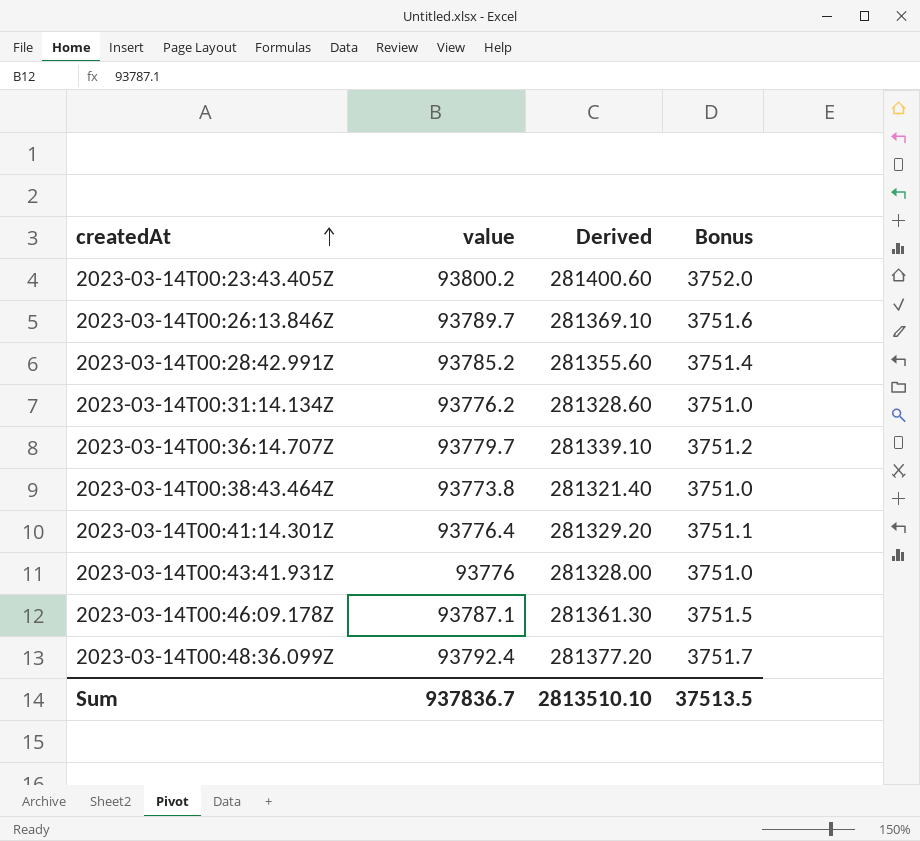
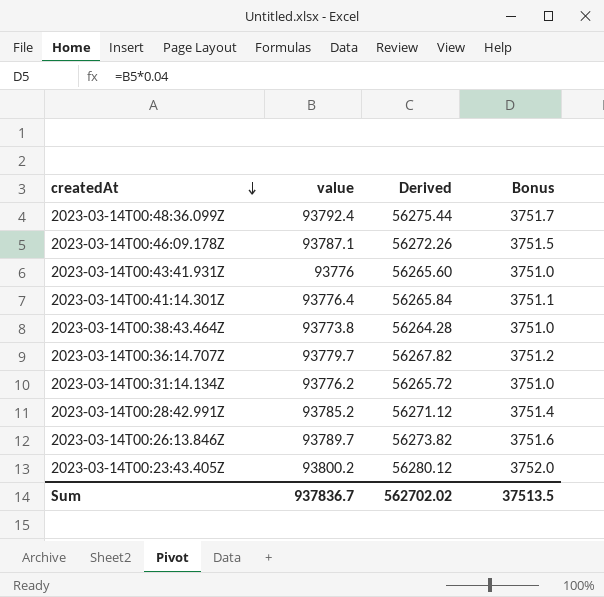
row order: createdAt ascending -> createdAt descending
column Derived | formula: [value] * 3 -> [value] * 0.6
Sum | Derived: 2813510.10 -> 562702.02

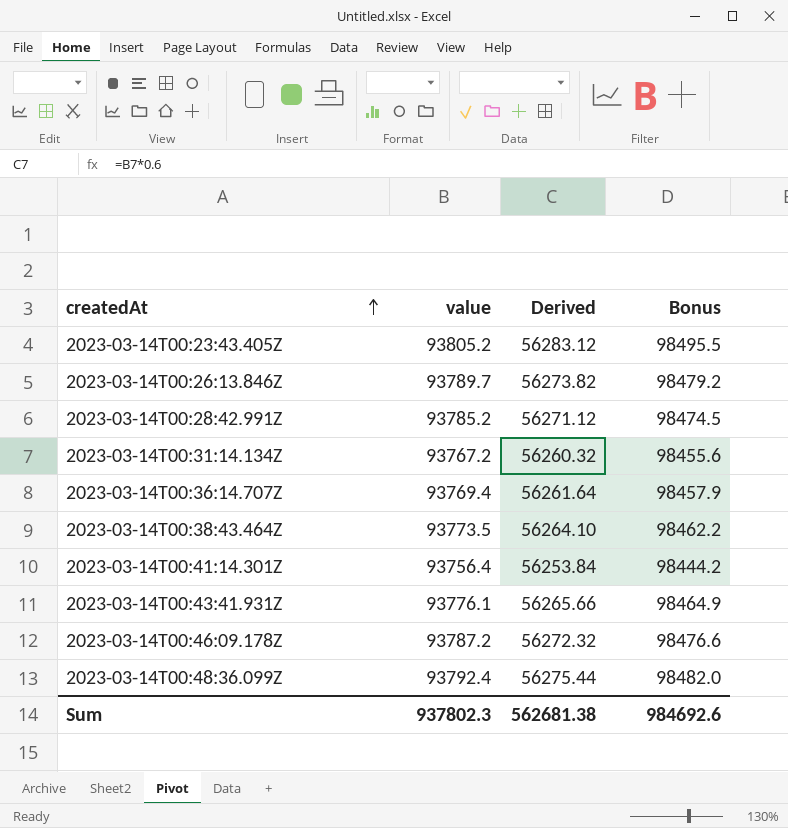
row order: createdAt descending -> createdAt ascending
column Bonus | formula: [value] * 0.04 -> [value] * 1.05
2023-03-14T00:23:43.405Z | value: 93800.2 -> 93805.2
2023-03-14T00:23:43.405Z | Derived: 56280.12 -> 56283.12
2023-03-14T00:31:14.134Z | value: 93776.2 -> 93767.2
2023-03-14T00:31:14.134Z | Derived: 56265.72 -> 56260.32
2023-03-14T00:36:14.707Z | value: 93779.7 -> 93769.4
2023-03-14T00:36:14.707Z | Derived: 56267.82 -> 56261.64
2023-03-14T00:38:43.464Z | value: 93773.8 -> 93773.5
2023-03-14T00:38:43.464Z | Derived: 56264.28 -> 56264.10
2023-03-14T00:41:14.301Z | value: 93776.4 -> 93756.4
2023-03-14T00:41:14.301Z | Derived: 56265.84 -> 56253.84
2023-03-14T00:43:41.931Z | value: 93776 -> 93776.1
2023-03-14T00:43:41.931Z | Derived: 56265.60 -> 56265.66
2023-03-14T00:46:09.178Z | value: 93787.1 -> 93787.2
2023-03-14T00:46:09.178Z | Derived: 56272.26 -> 56272.32
Sum | value: 937836.7 -> 937802.3
Sum | Derived: 562702.02 -> 562681.38
Sum | Bonus: 37513.5 -> 984692.6

